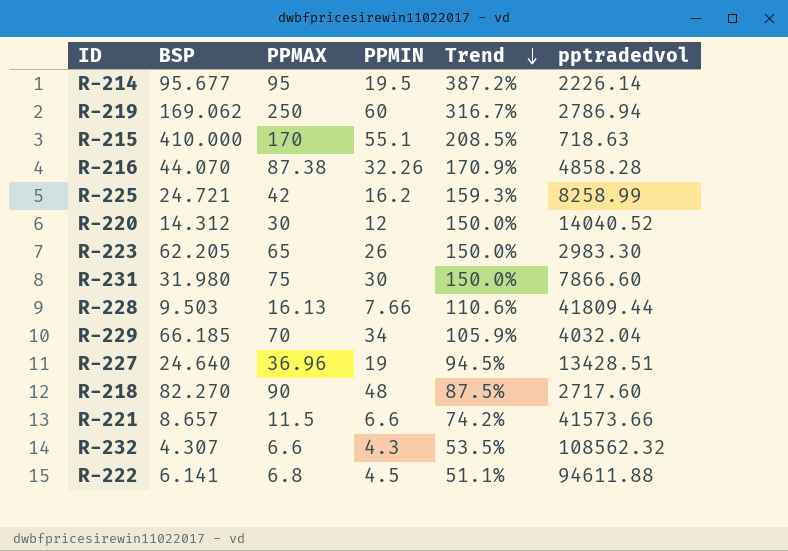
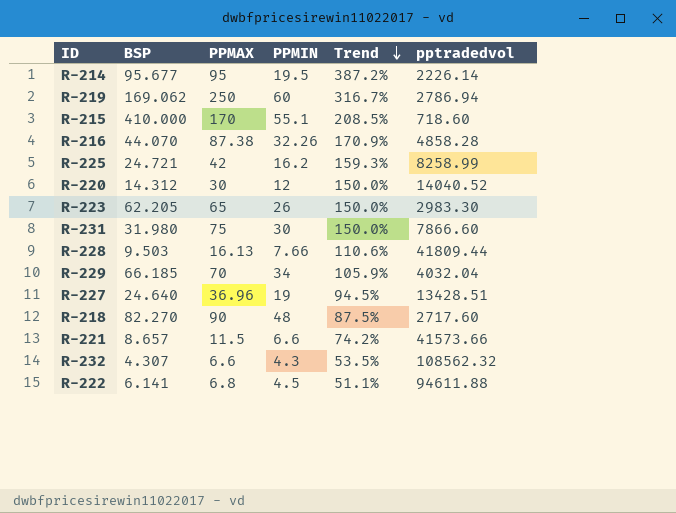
R-215 | pptradedvol: 718.63 -> 718.60

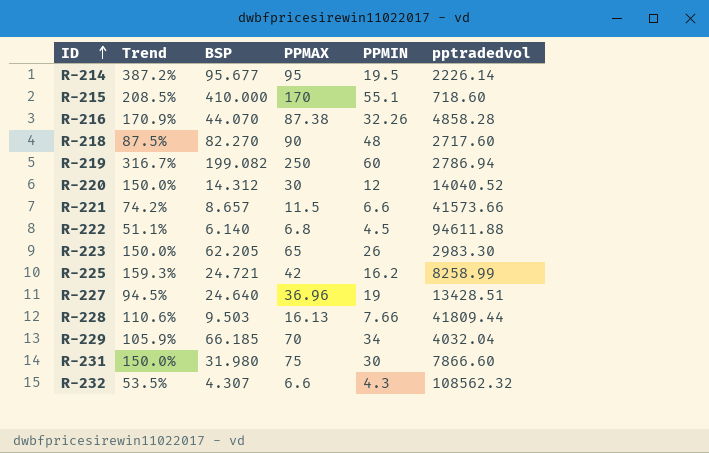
row order: Trend descending -> ID ascending
column Trend | position: 5 -> 2
R-219 | BSP: 169.062 -> 199.082
R-222 | BSP: 6.141 -> 6.140

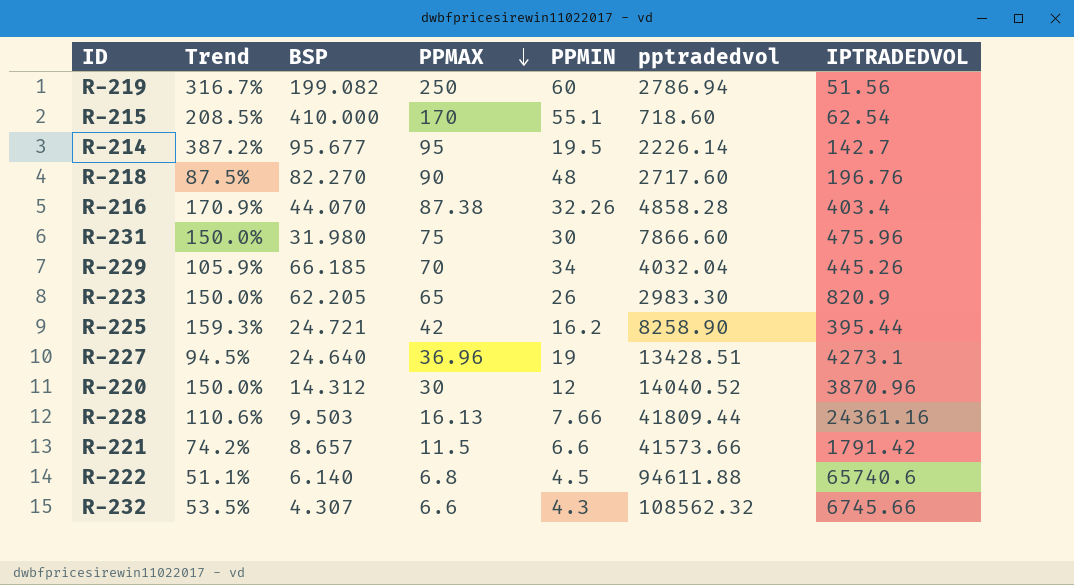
row order: ID ascending -> PPMAX descending
column IPTRADEDVOL | position: none -> 7
R-225 | pptradedvol: 8258.99 -> 8258.90

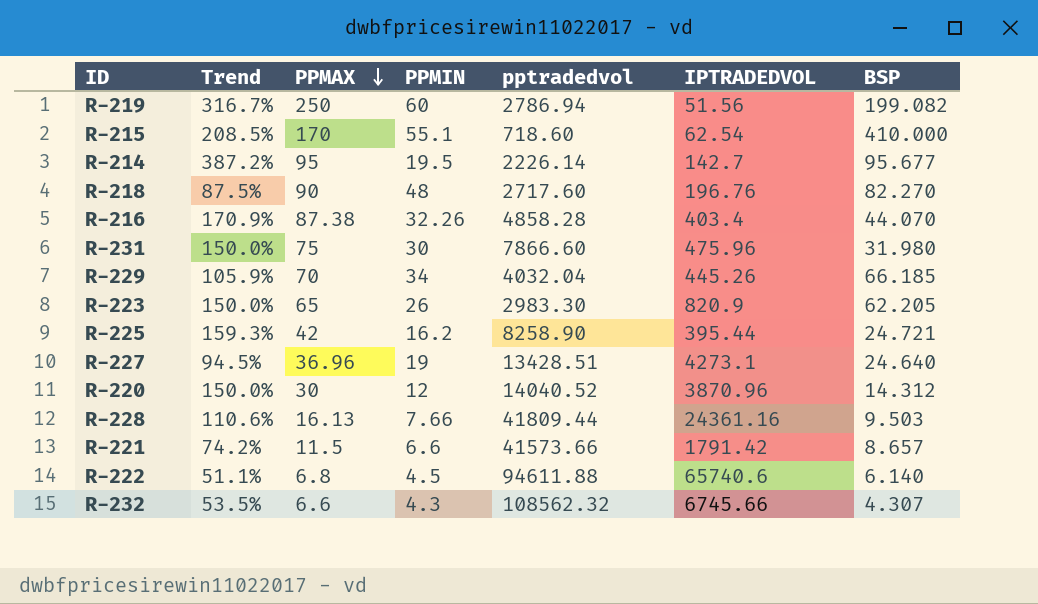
column BSP | position: 3 -> 7

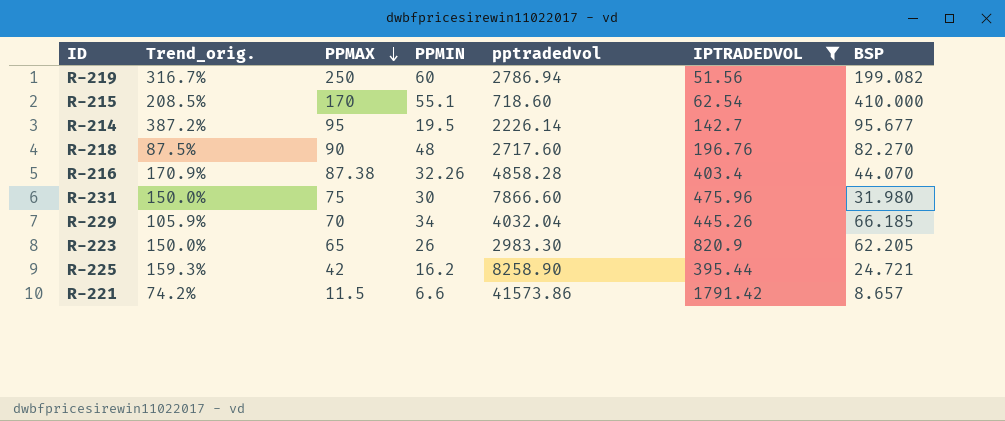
filter: none -> IPTRADEDVOL <= 1791.42
column name: Trend -> Trend_orig.
R-221 | pptradedvol: 41573.66 -> 41573.86

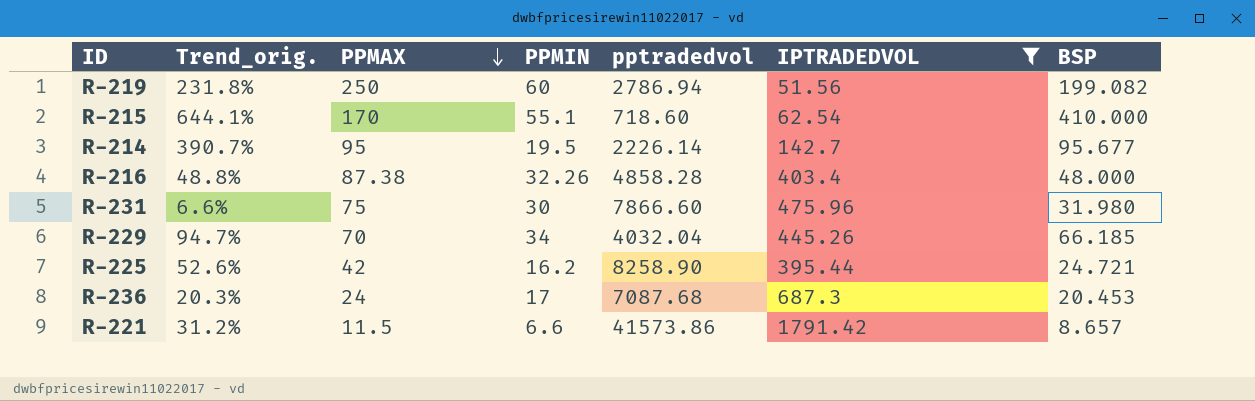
column Trend_orig. | formula: ([PPMAX] - [PPMIN]) / [PPMIN] -> ([BSP] - [PPMIN]) / [PPMIN]
row R-218: 87.5% | 90 | 48 | 2717.60 | 196.76 | 82.270 -> none
row R-223: 150.0% | 65 | 26 | 2983.30 | 820.9 | 62.205 -> none
R-216 | BSP: 44.070 -> 48.000
row R-236: none -> 20.3% | 24 | 17 | 7087.68 | 687.3 | 20.453

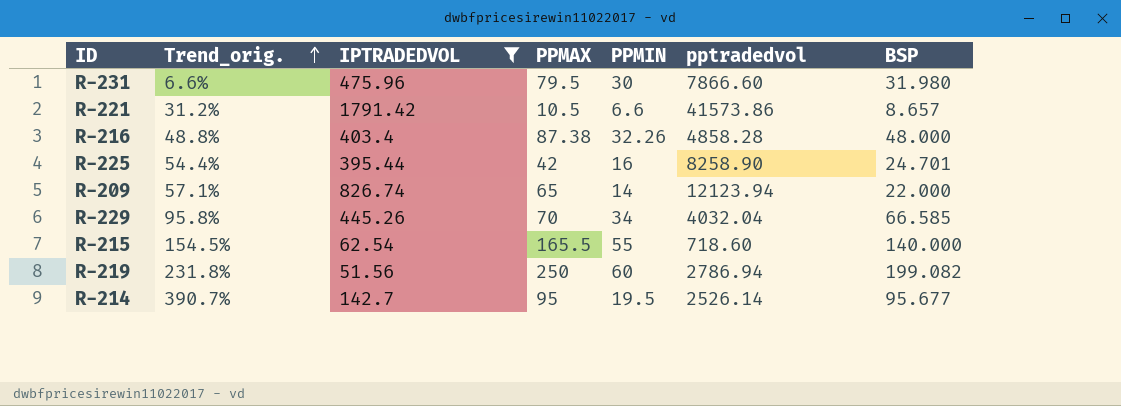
row order: PPMAX descending -> Trend_orig. ascending
column IPTRADEDVOL | position: 6 -> 3
row R-236: 20.3% | 24 | 17 | 7087.68 | 687.3 | 20.453 -> none
R-231 | PPMAX: 75 -> 79.5
R-221 | PPMAX: 11.5 -> 10.5
R-225 | Trend_orig.: 52.6% -> 54.4%
R-225 | PPMIN: 16.2 -> 16
R-225 | BSP: 24.721 -> 24.701
row R-209: none -> 57.1% | 826.74 | 65 | 14 | 12123.94 | 22.000
R-229 | Trend_orig.: 94.7% -> 95.8%
R-229 | BSP: 66.185 -> 66.585
R-215 | Trend_orig.: 644.1% -> 154.5%
R-215 | PPMAX: 170 -> 165.5
R-215 | PPMIN: 55.1 -> 55
R-215 | BSP: 410.000 -> 140.000
R-214 | pptradedvol: 2226.14 -> 2526.14

